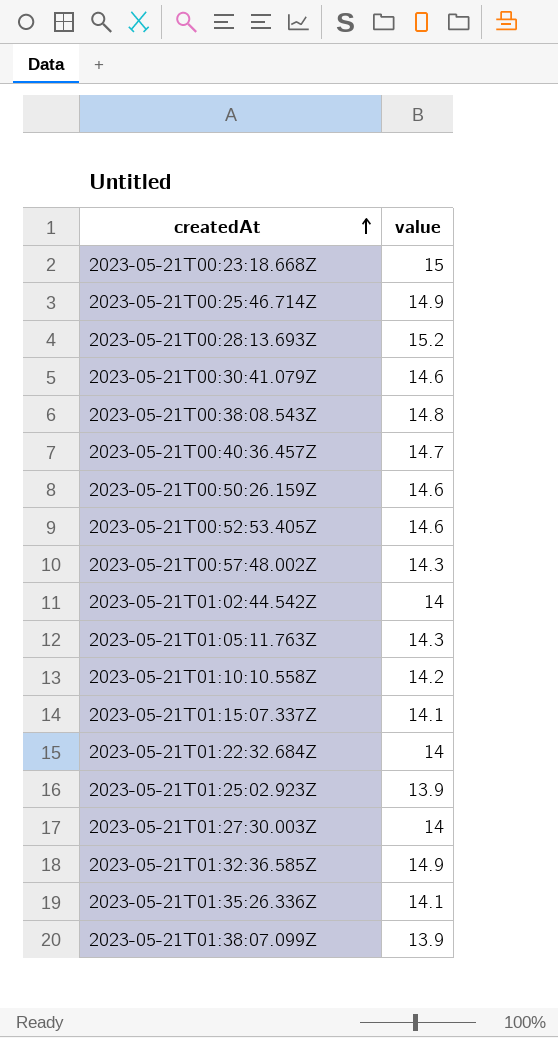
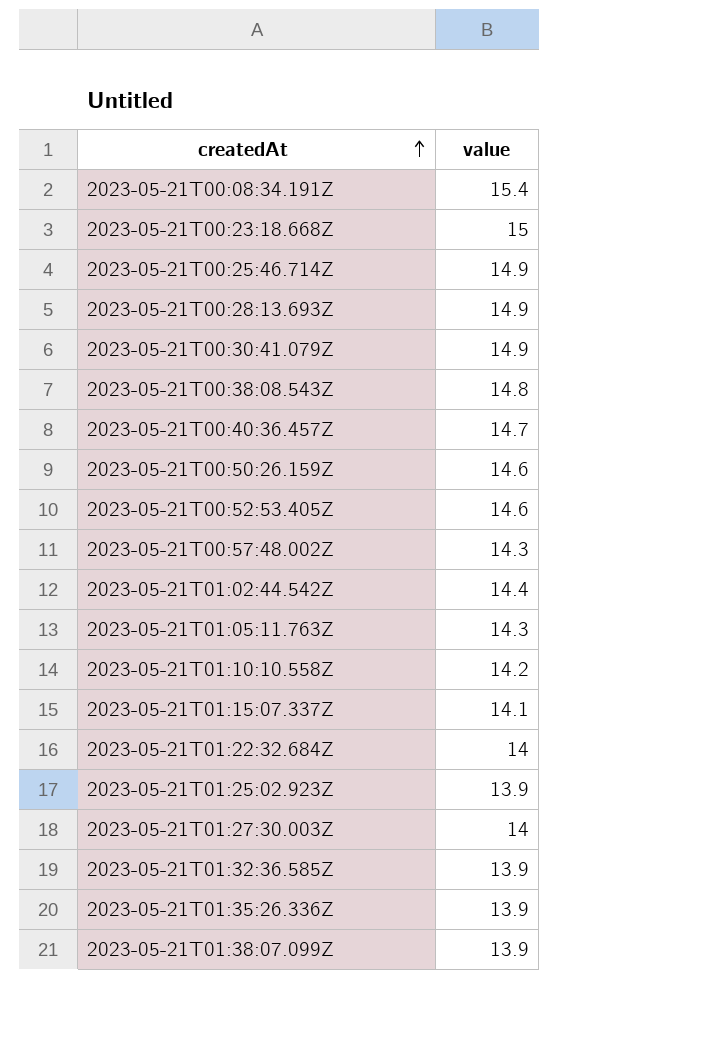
row 2023-05-21T00:08:34.191Z: none -> 15.4
2023-05-21T00:28:13.693Z | value: 15.2 -> 14.9
2023-05-21T00:30:41.079Z | value: 14.6 -> 14.9
2023-05-21T01:02:44.542Z | value: 14 -> 14.4
2023-05-21T01:32:36.585Z | value: 14.9 -> 13.9
2023-05-21T01:35:26.336Z | value: 14.1 -> 13.9

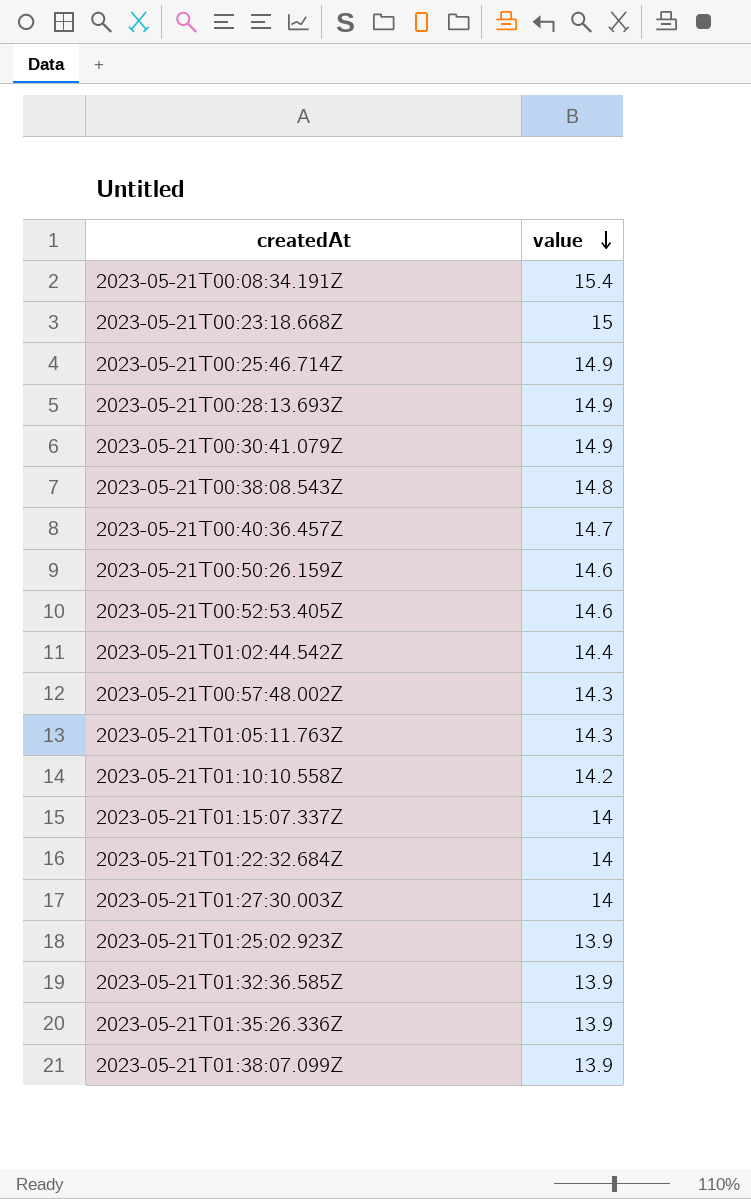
row order: createdAt ascending -> value descending
2023-05-21T01:15:07.337Z | value: 14.1 -> 14

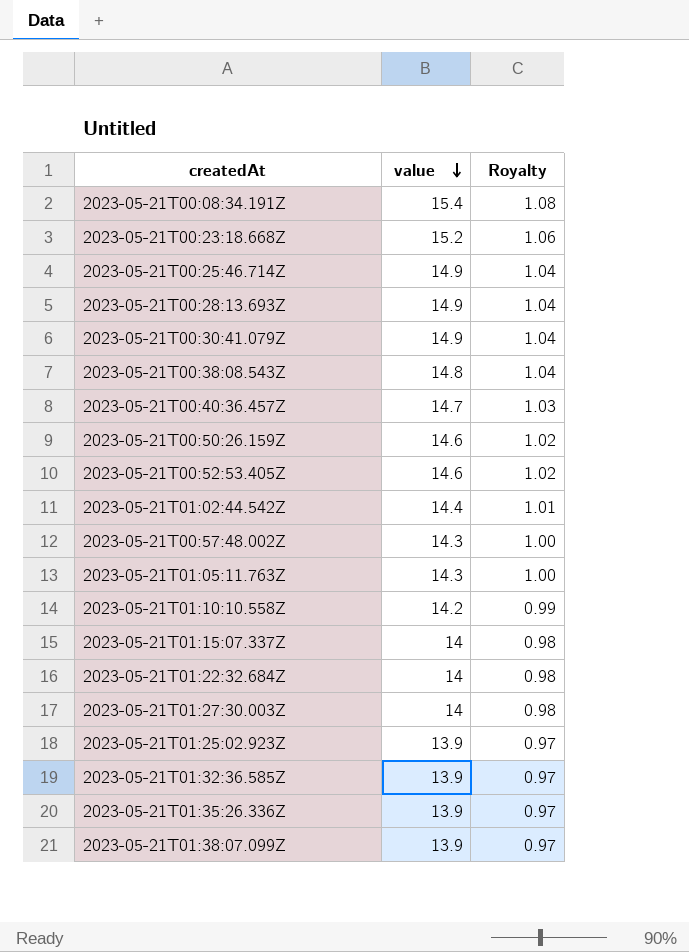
column Royalty | formula: none -> [value] * 0.07
2023-05-21T00:23:18.668Z | value: 15 -> 15.2

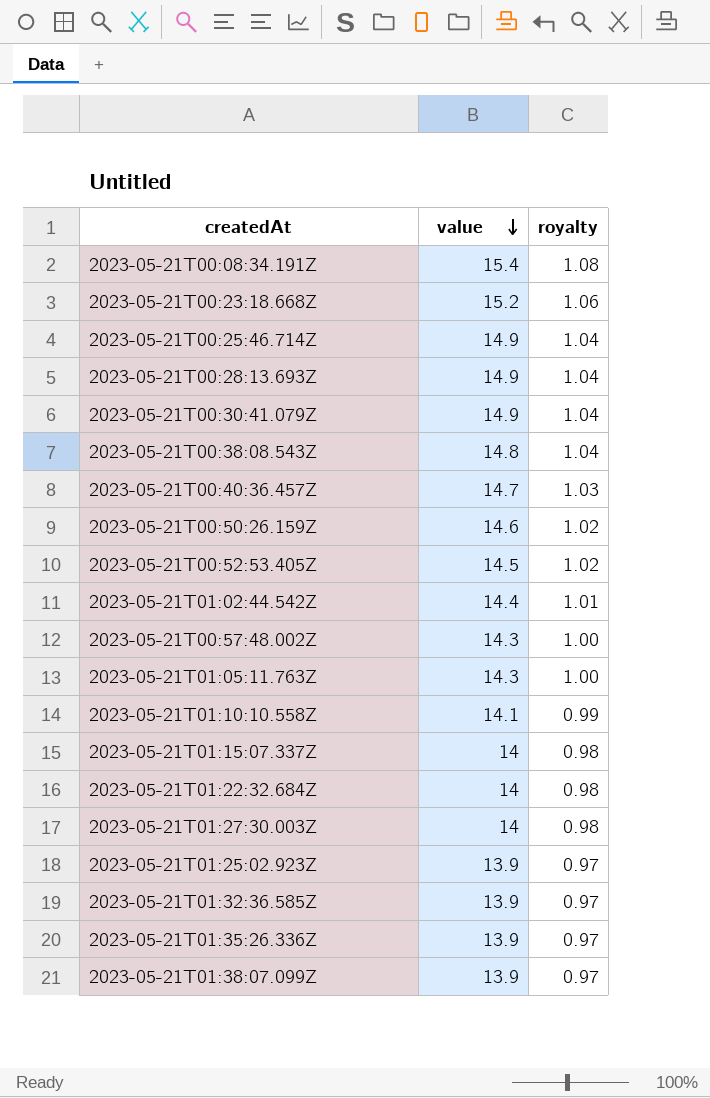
column name: Royalty -> royalty
2023-05-21T00:52:53.405Z | value: 14.6 -> 14.5
2023-05-21T01:10:10.558Z | value: 14.2 -> 14.1

